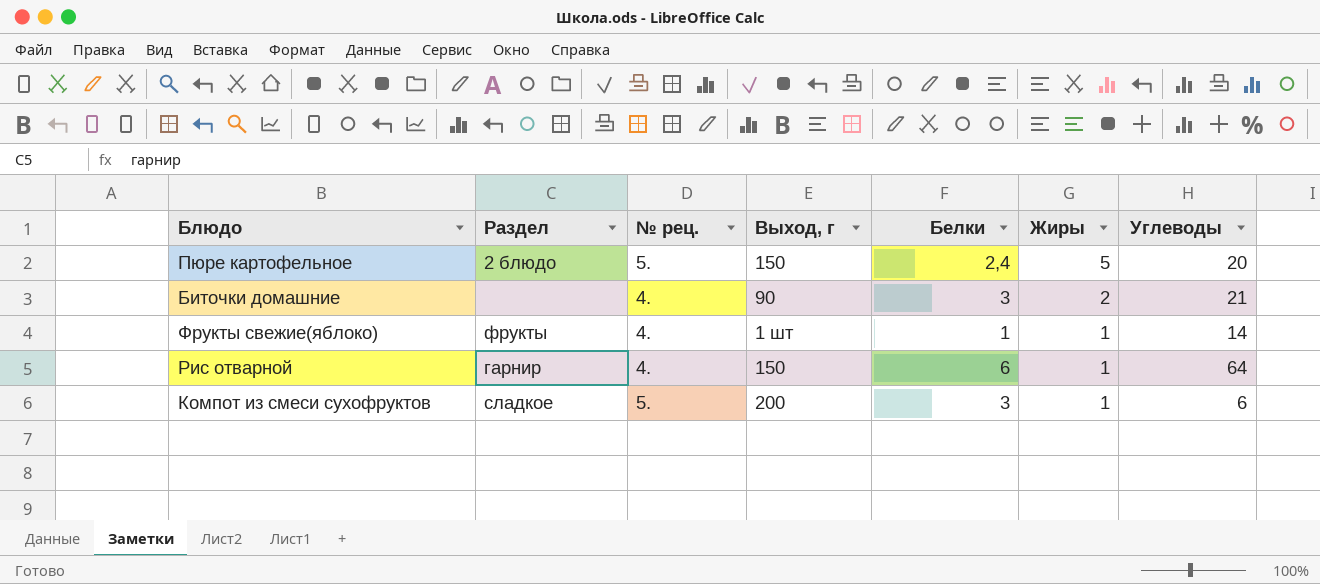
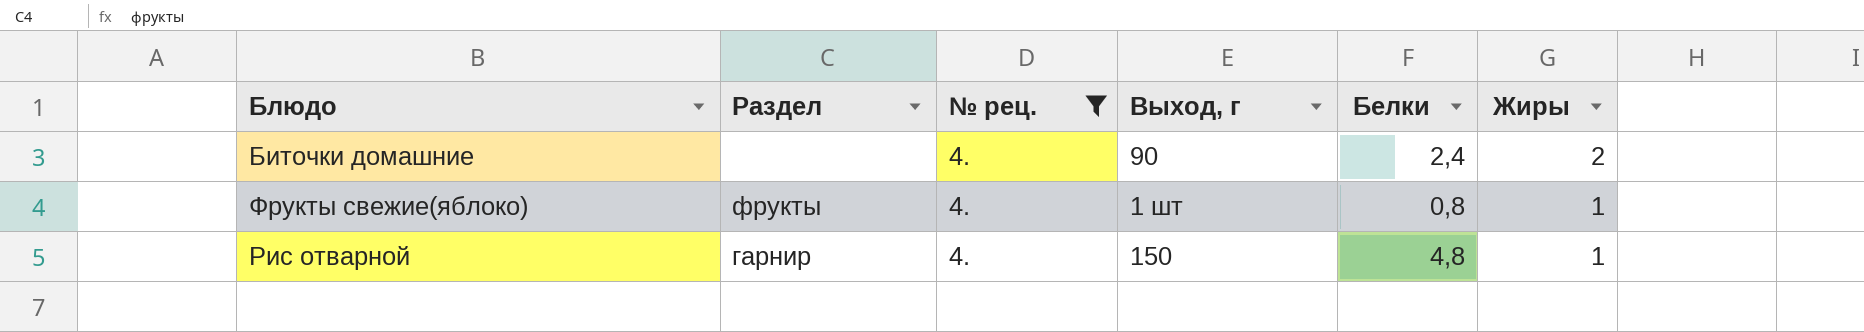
filter: none -> № рец. = 4.
column Углеводы | position: 7 -> none
Биточки домашние | Белки: 3 -> 2,4
Фрукты свежие(яблоко) | Белки: 1 -> 0,8
Рис отварной | Белки: 6 -> 4,8

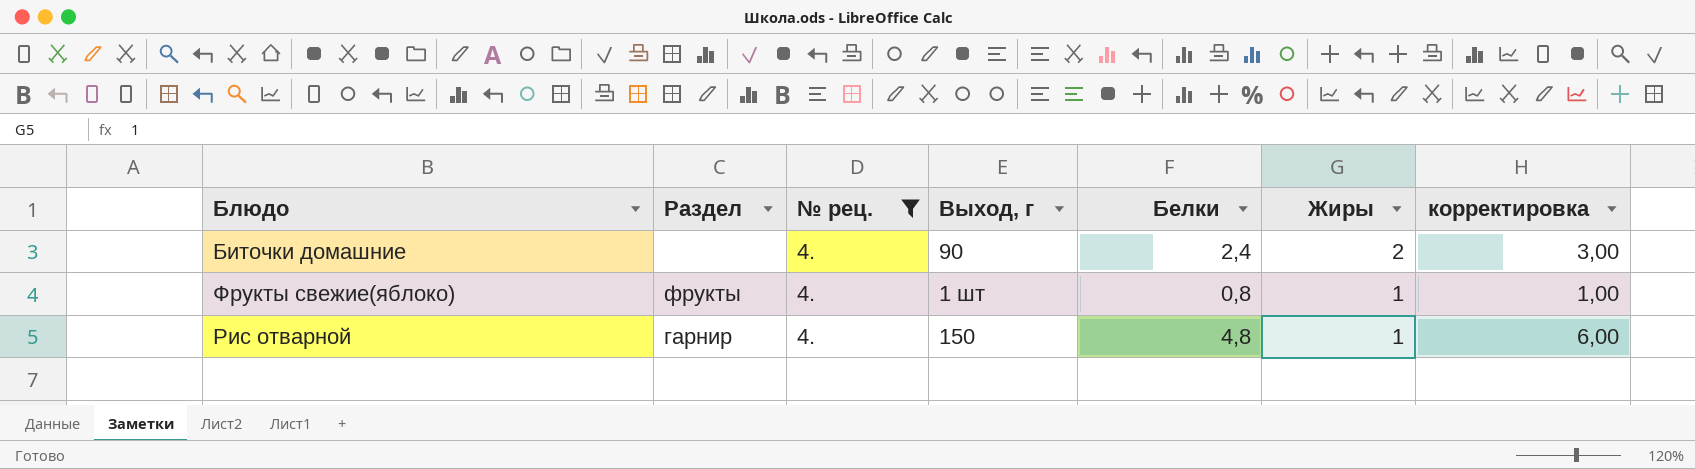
column корректировка | formula: none -> [Белки] * 1,25

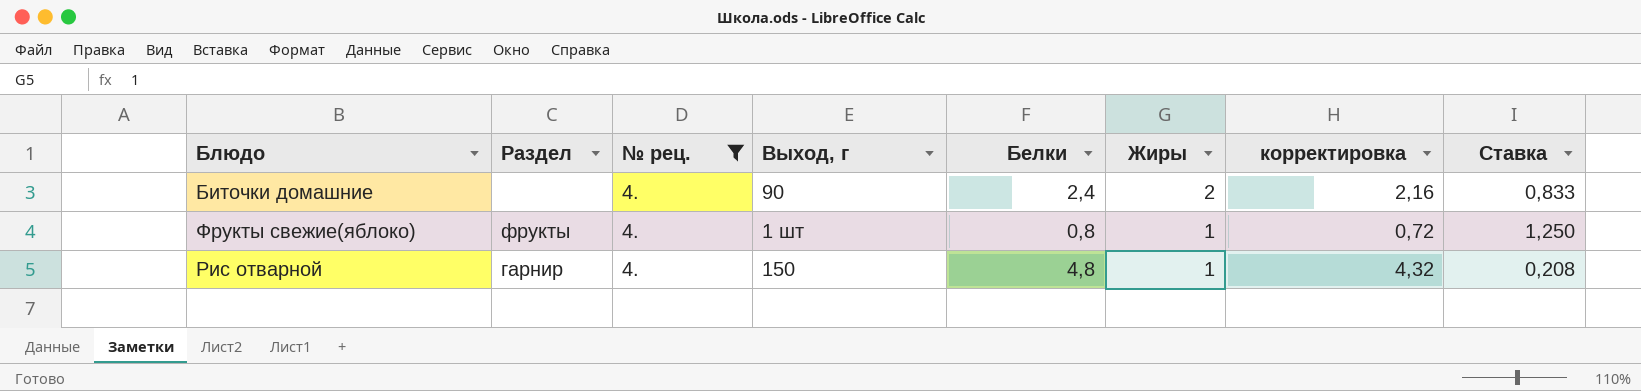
column корректировка | formula: [Белки] * 1,25 -> [Белки] * 0,9
column Ставка | formula: none -> [Жиры] / [Белки]

